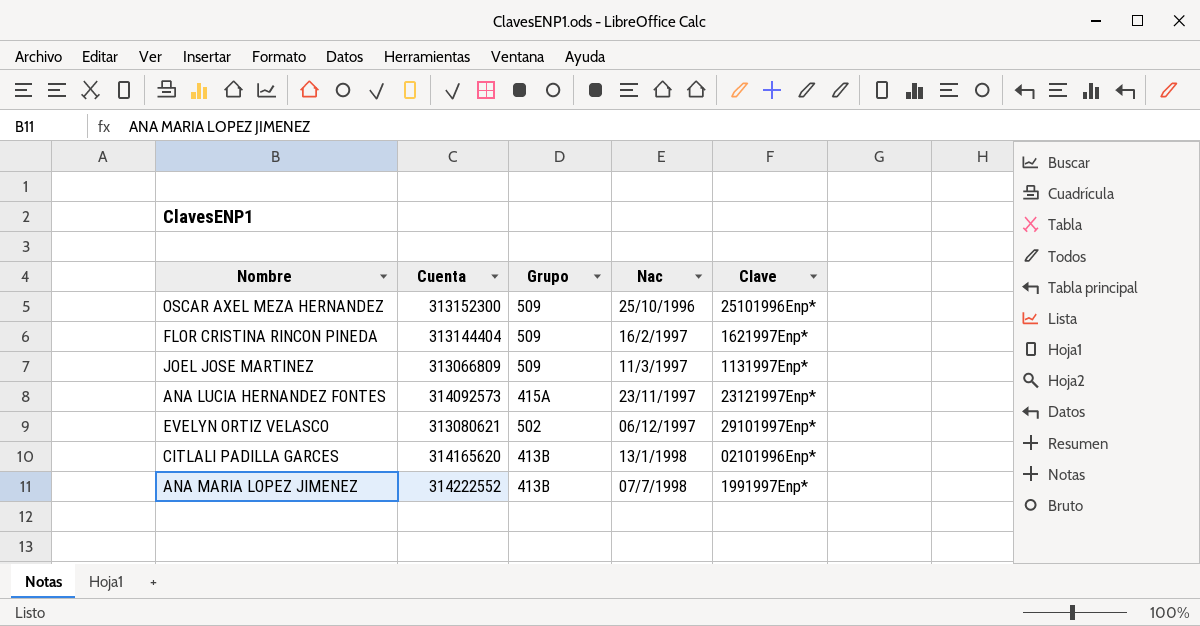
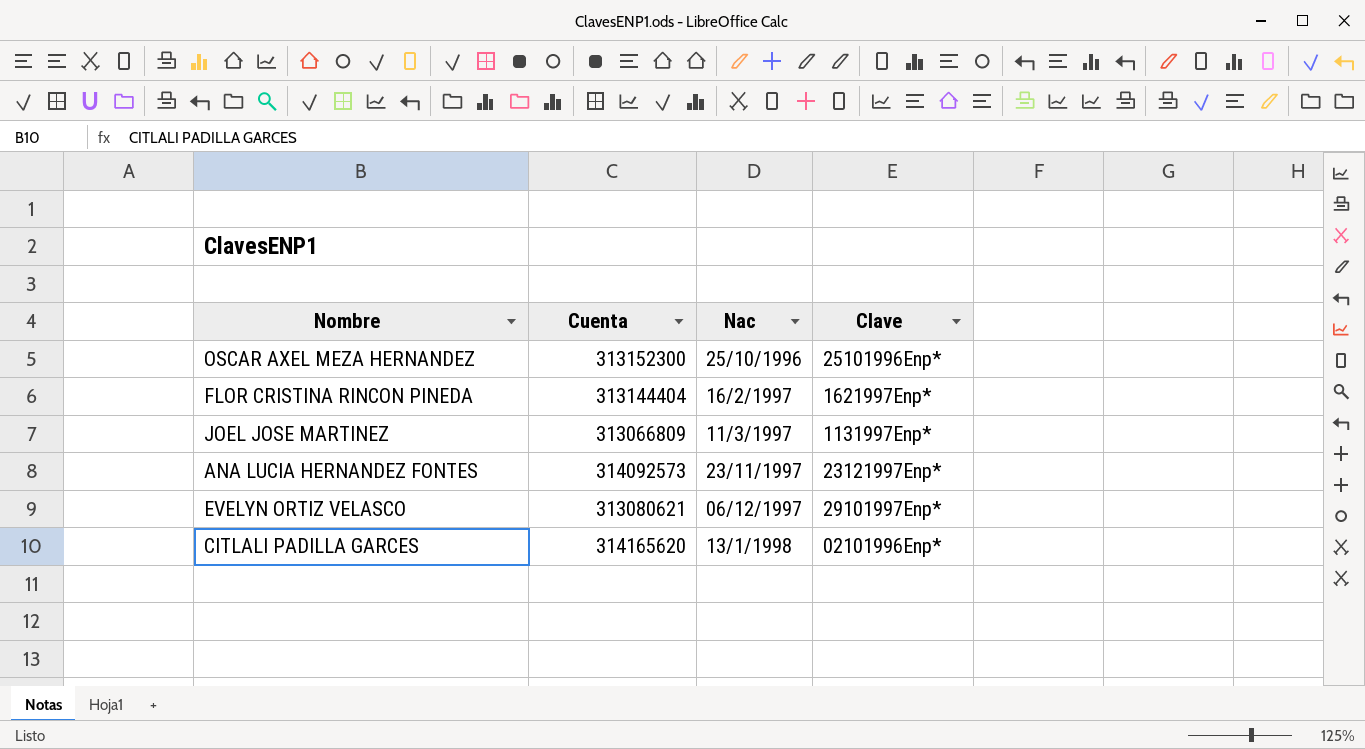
column Grupo | position: 3 -> none
row ANA MARIA LOPEZ JIMENEZ: 314222552 | 413B | 07/7/1998 | 1991997Enp* -> none

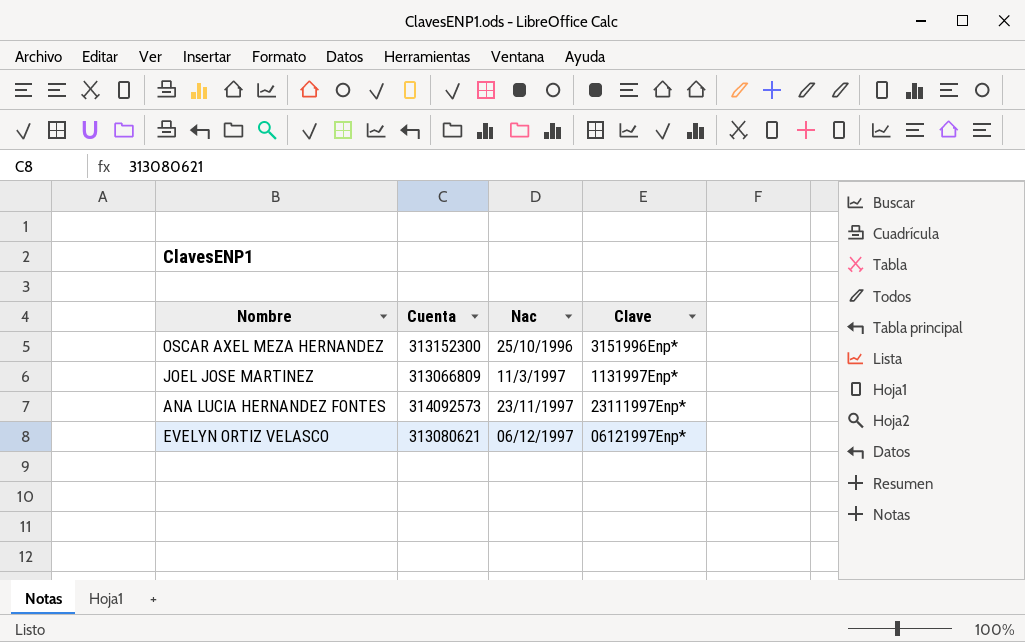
row FLOR CRISTINA RINCON PINEDA: 313144404 | 16/2/1997 | 1621997Enp* -> none
row CITLALI PADILLA GARCES: 314165620 | 13/1/1998 | 02101996Enp* -> none
OSCAR AXEL MEZA HERNANDEZ | Clave: 25101996Enp* -> 3151996Enp*
ANA LUCIA HERNANDEZ FONTES | Clave: 23121997Enp* -> 23111997Enp*
EVELYN ORTIZ VELASCO | Clave: 29101997Enp* -> 06121997Enp*

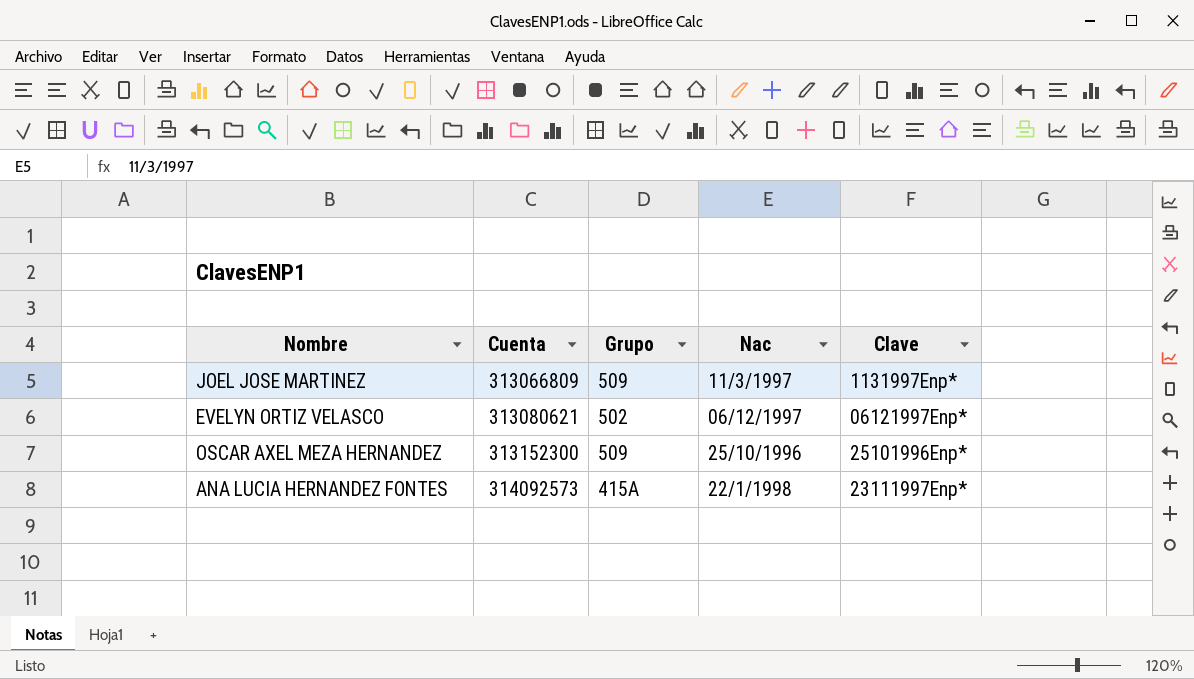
row order: Nac ascending -> Cuenta ascending
column Grupo | position: none -> 3
OSCAR AXEL MEZA HERNANDEZ | Clave: 3151996Enp* -> 25101996Enp*
ANA LUCIA HERNANDEZ FONTES | Nac: 23/11/1997 -> 22/1/1998

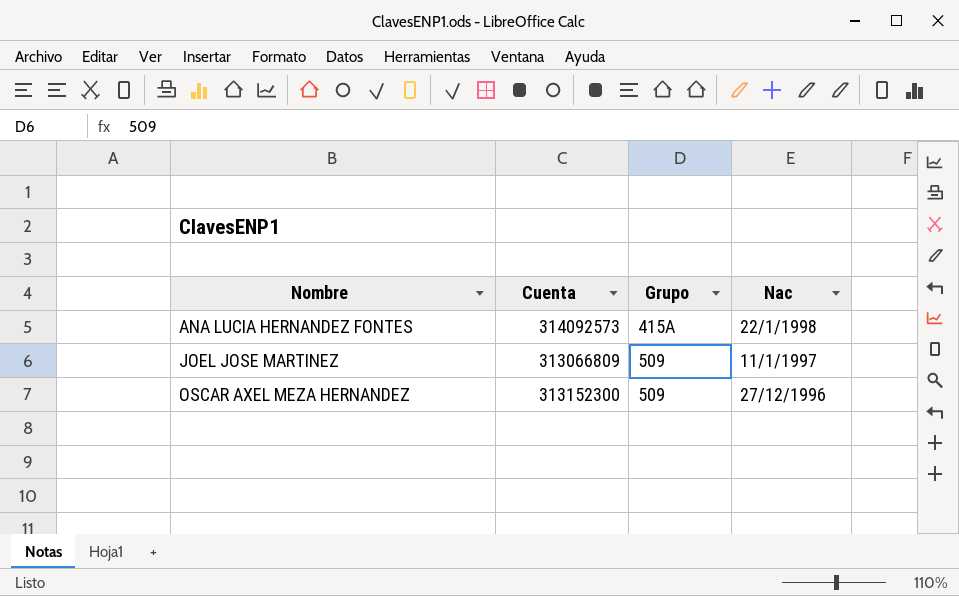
row order: Cuenta ascending -> Nombre ascending
column Clave | position: 5 -> none
row EVELYN ORTIZ VELASCO: 313080621 | 502 | 06/12/1997 | 06121997Enp* -> none
JOEL JOSE MARTINEZ | Nac: 11/3/1997 -> 11/1/1997
OSCAR AXEL MEZA HERNANDEZ | Nac: 25/10/1996 -> 27/12/1996

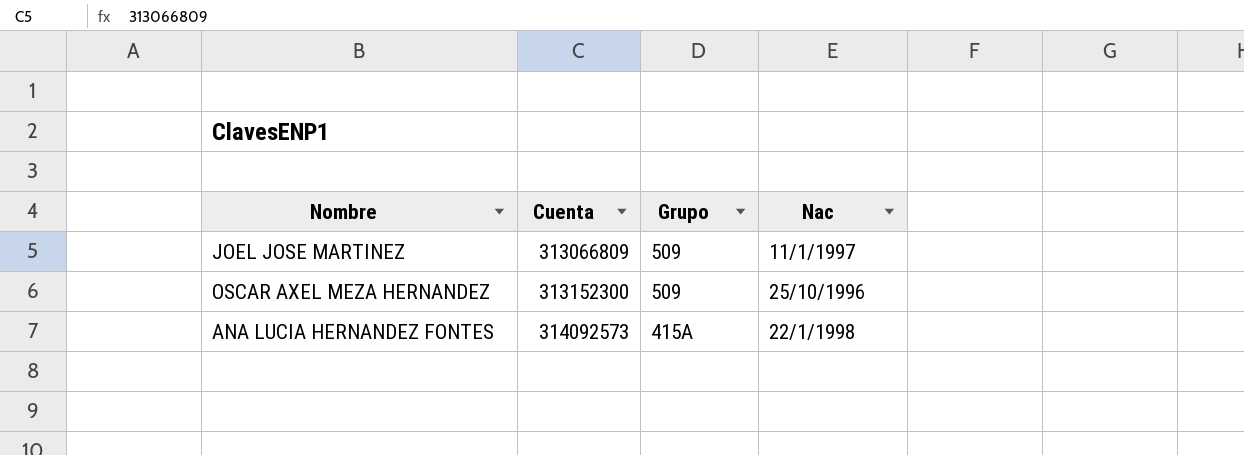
row order: Nombre ascending -> Cuenta ascending
OSCAR AXEL MEZA HERNANDEZ | Nac: 27/12/1996 -> 25/10/1996

